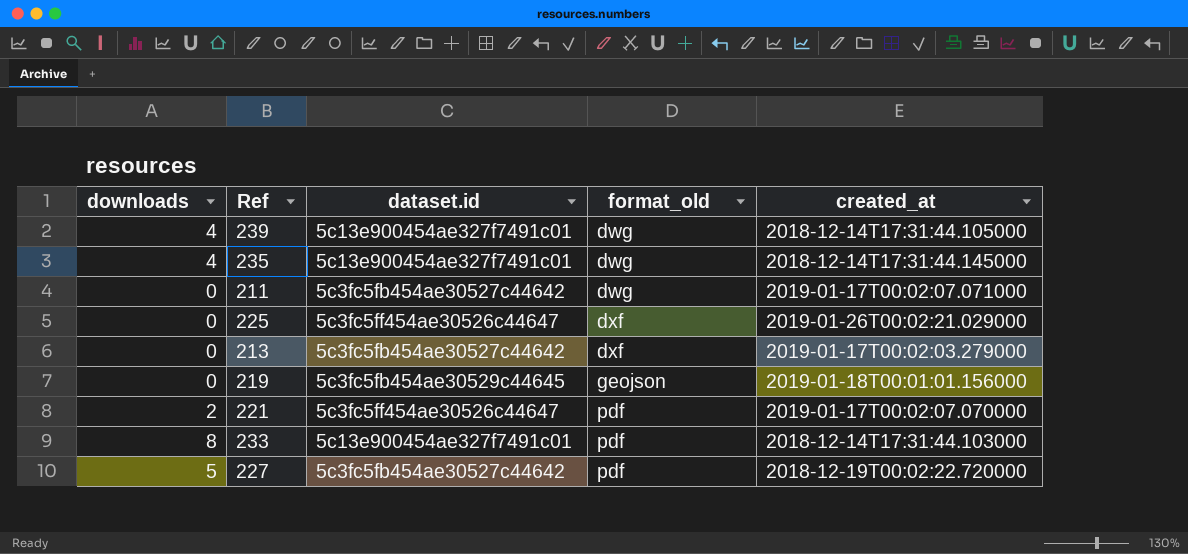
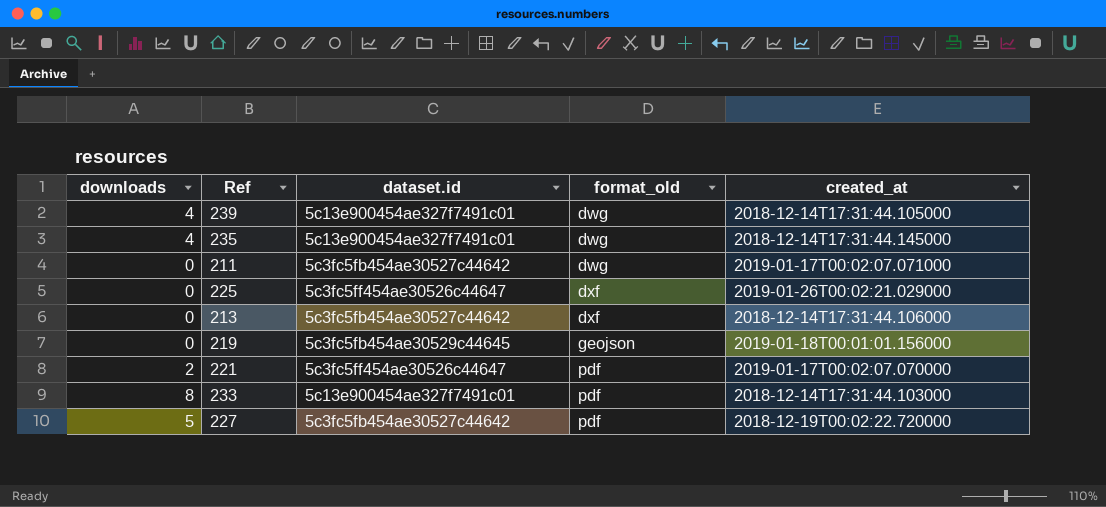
213 | created_at: 2019-01-17T00:02:03.279000 -> 2018-12-14T17:31:44.106000

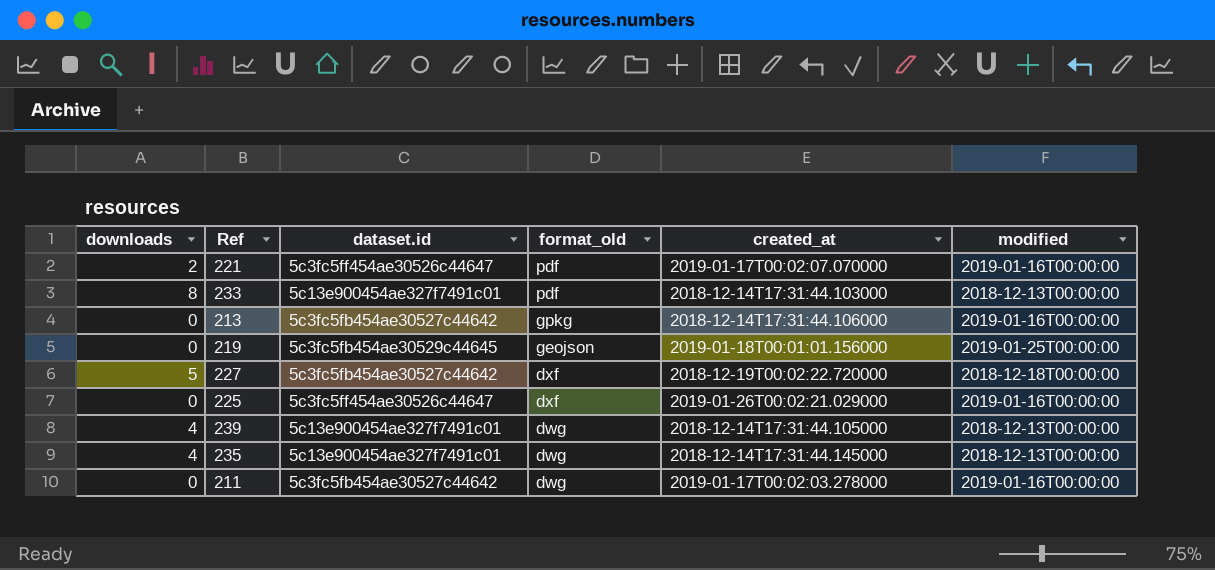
row order: format_old ascending -> format_old descending
column modified | position: none -> 6
213 | format_old: dxf -> gpkg
227 | format_old: pdf -> dxf
211 | created_at: 2019-01-17T00:02:07.071000 -> 2019-01-17T00:02:03.278000

